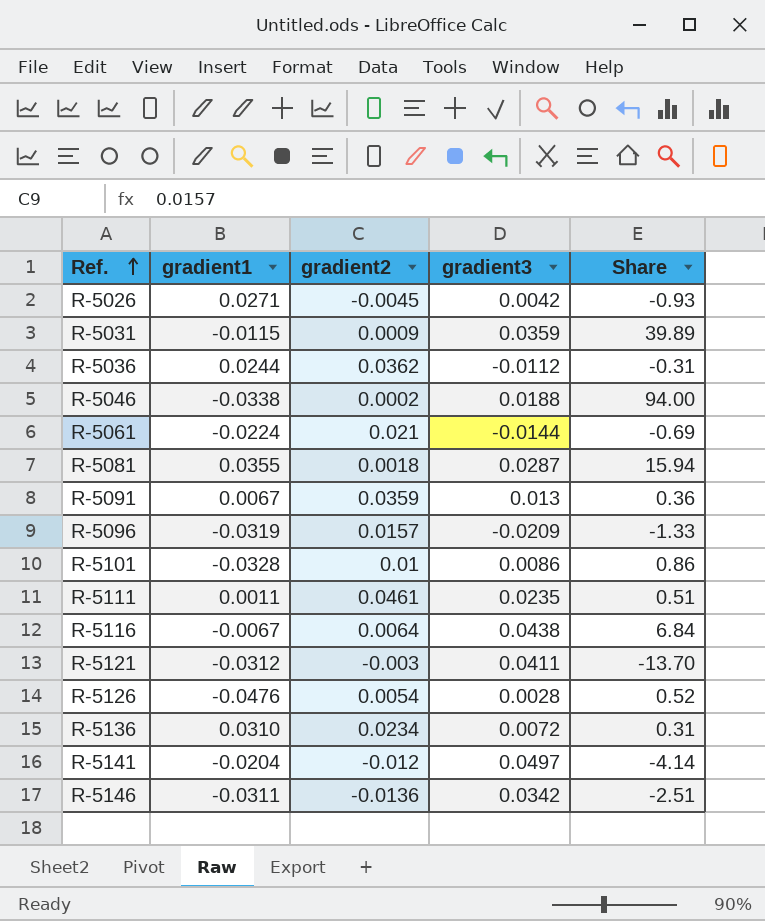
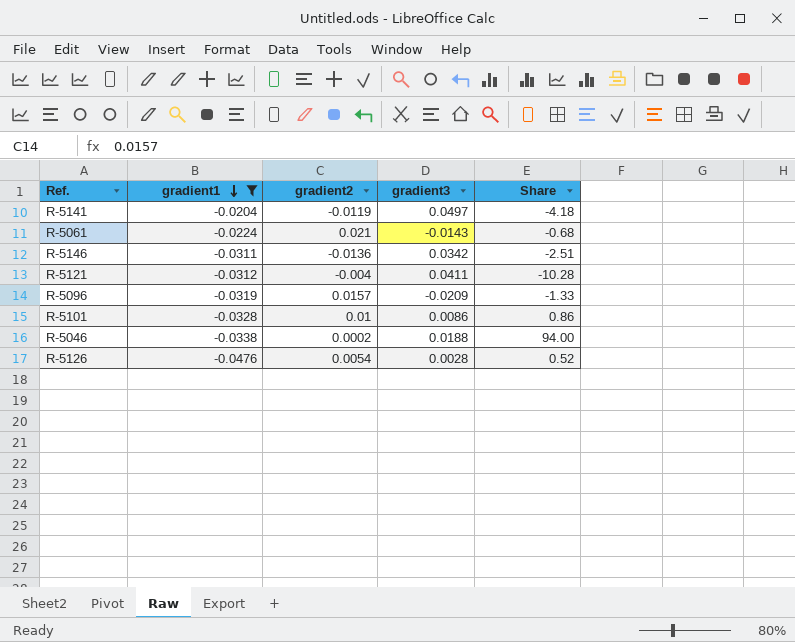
filter: none -> gradient1 <= -0.0204
row order: Ref. ascending -> gradient1 descending
R-5141 | gradient2: -0.012 -> -0.0119
R-5141 | Share: -4.14 -> -4.18
R-5061 | gradient3: -0.0144 -> -0.0143
R-5061 | Share: -0.69 -> -0.68
R-5121 | gradient2: -0.003 -> -0.004
R-5121 | Share: -13.70 -> -10.28

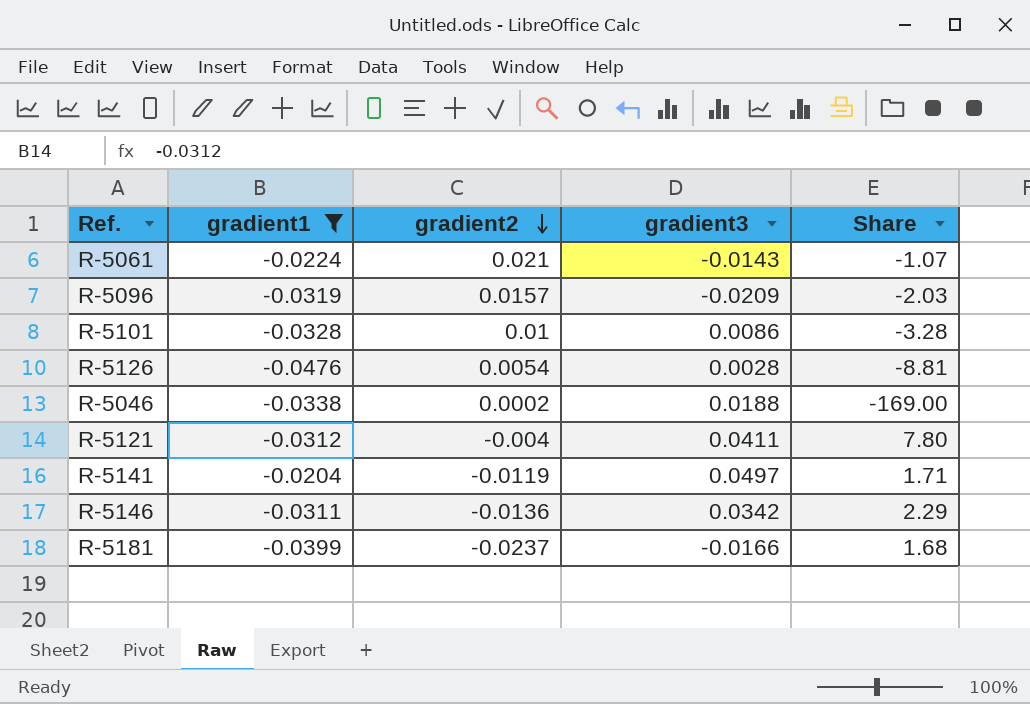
row order: gradient1 descending -> gradient2 descending
column Share | formula: [gradient3] / [gradient2] -> [gradient1] / [gradient2]
row R-5181: none -> -0.0399 | -0.0237 | -0.0166 | 1.68

